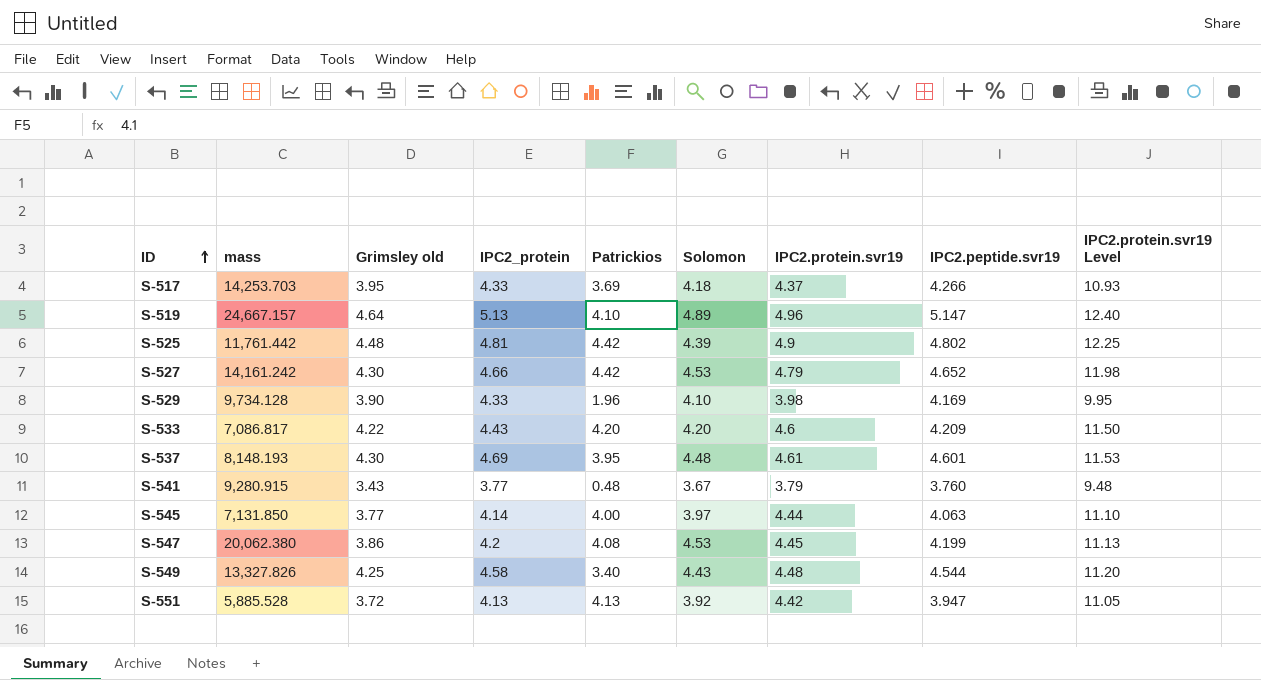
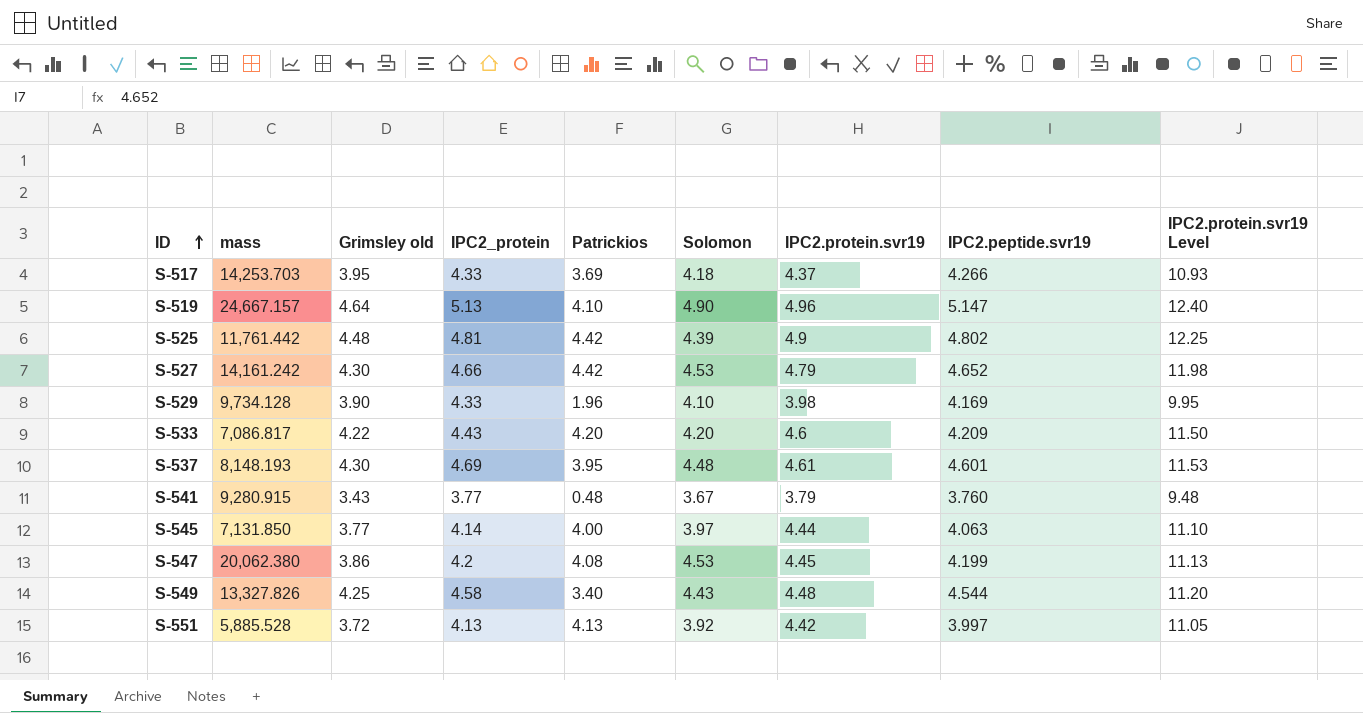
S-519 | Solomon: 4.89 -> 4.90
S-551 | IPC2.peptide.svr19: 3.947 -> 3.997

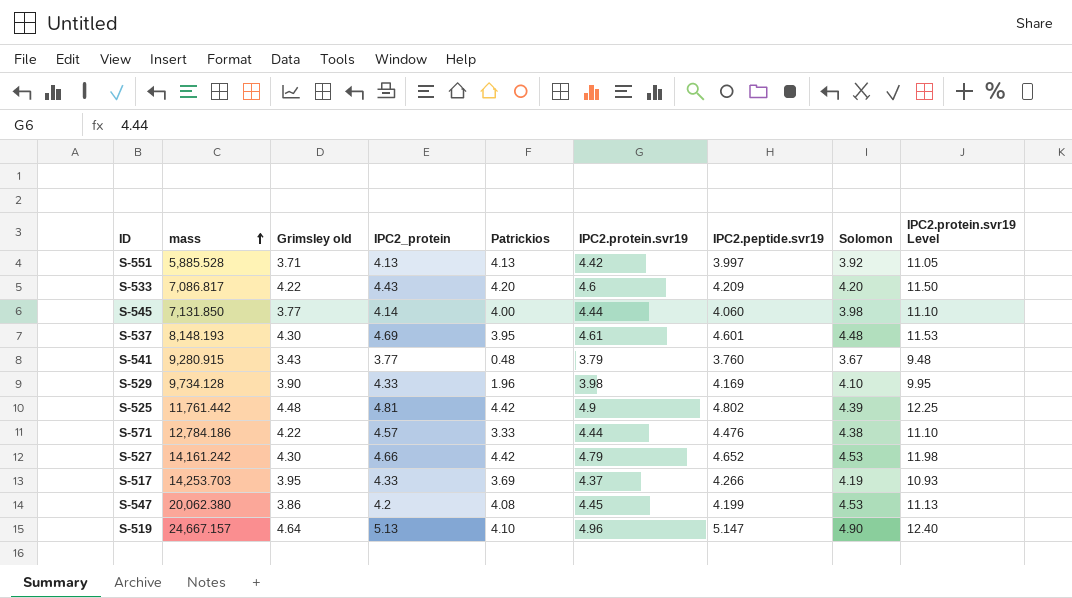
row order: ID ascending -> mass ascending
column Solomon | position: 6 -> 8
row S-549: 13,327.826 | 4.25 | 4.58 | 3.40 | 4.43 | 4.48 | 4.544 | 11.20 -> none
S-551 | Grimsley old: 3.72 -> 3.71
S-545 | IPC2.peptide.svr19: 4.063 -> 4.060
S-545 | Solomon: 3.97 -> 3.98
row S-571: none -> 12,784.186 | 4.22 | 4.57 | 3.33 | 4.44 | 4.476 | 4.38 | 11.10
S-517 | Solomon: 4.18 -> 4.19

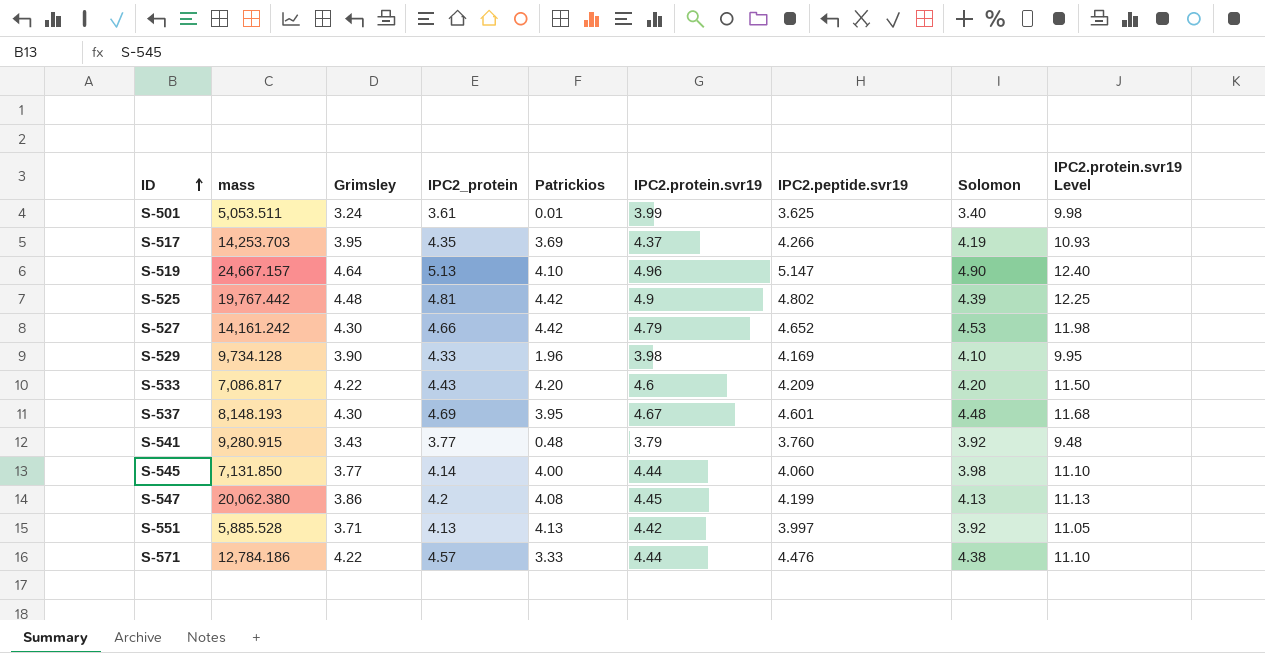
row order: mass ascending -> ID ascending
column name: Grimsley old -> Grimsley
row S-501: none -> 5,053.511 | 3.24 | 3.61 | 0.01 | 3.99 | 3.625 | 3.40 | 9.98
S-517 | IPC2_protein: 4.33 -> 4.35
S-525 | mass: 11,761.442 -> 19,767.442
S-537 | IPC2.protein.svr19: 4.61 -> 4.67
S-537 | IPC2.protein.svr19 Level: 11.53 -> 11.68
S-541 | Solomon: 3.67 -> 3.92
S-547 | Solomon: 4.53 -> 4.13

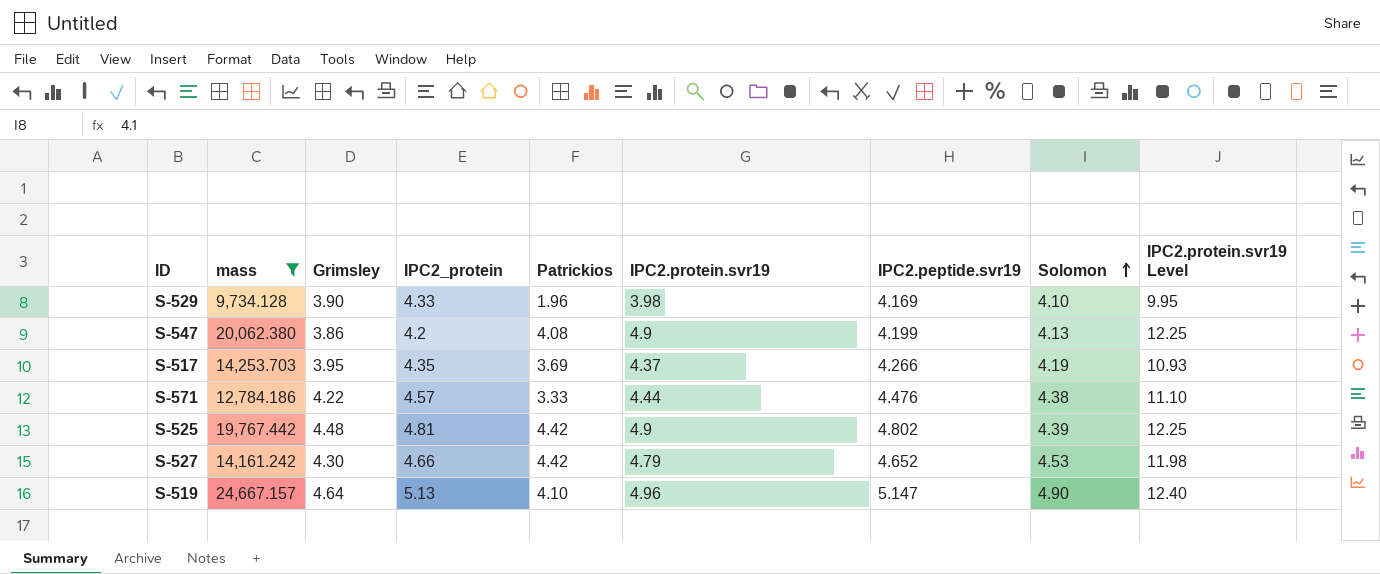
filter: none -> mass >= 9,734.128
row order: ID ascending -> Solomon ascending
S-547 | IPC2.protein.svr19: 4.45 -> 4.9
S-547 | IPC2.protein.svr19 Level: 11.13 -> 12.25

